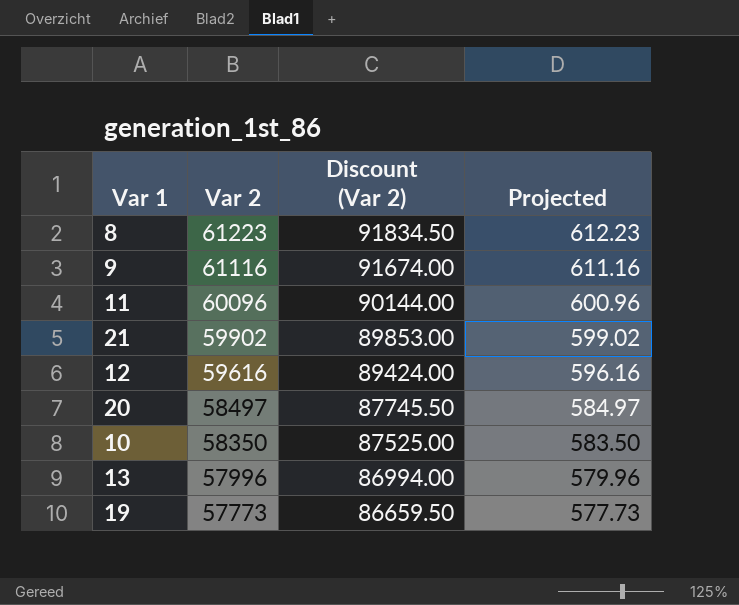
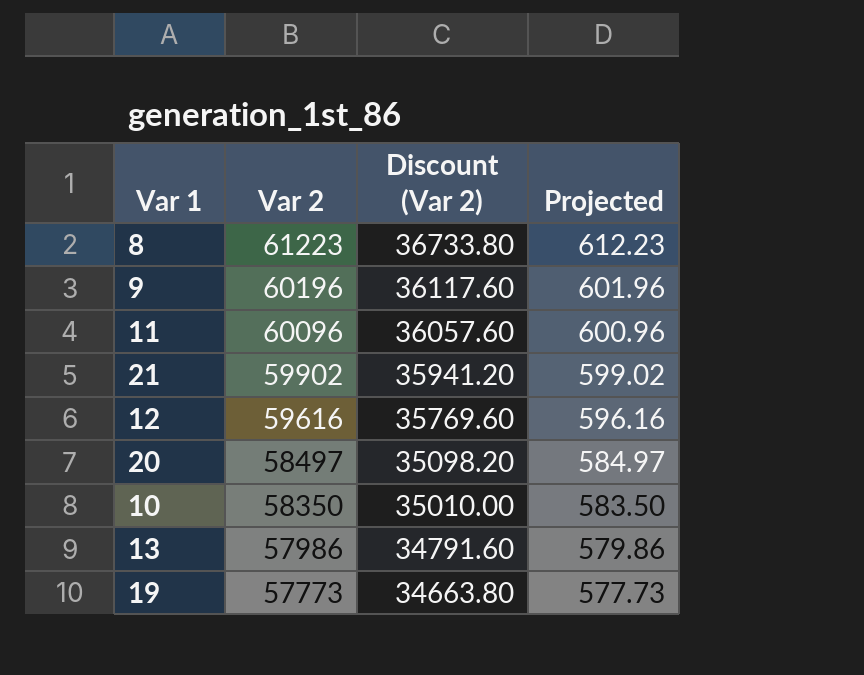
column Discount (Var 2) | formula: [Var 2] * 1.5 -> [Var 2] * 0.6
9 | Var 2: 61116 -> 60196
9 | Projected: 611.16 -> 601.96
13 | Var 2: 57996 -> 57986
13 | Projected: 579.96 -> 579.86

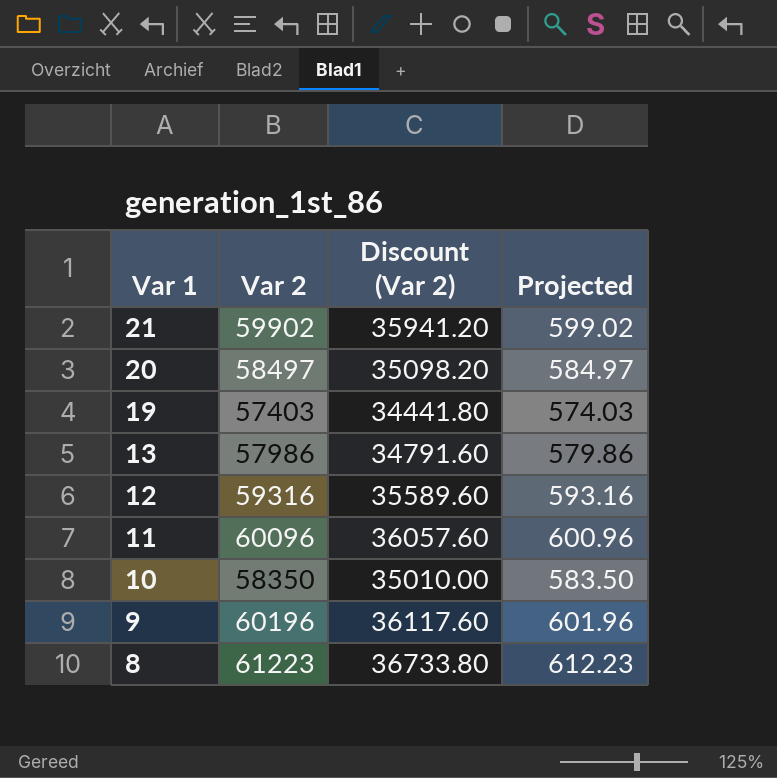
row order: Var 2 descending -> Var 1 descending
19 | Var 2: 57773 -> 57403
19 | Discount (Var 2): 34663.80 -> 34441.80
19 | Projected: 577.73 -> 574.03
12 | Var 2: 59616 -> 59316
12 | Discount (Var 2): 35769.60 -> 35589.60
12 | Projected: 596.16 -> 593.16

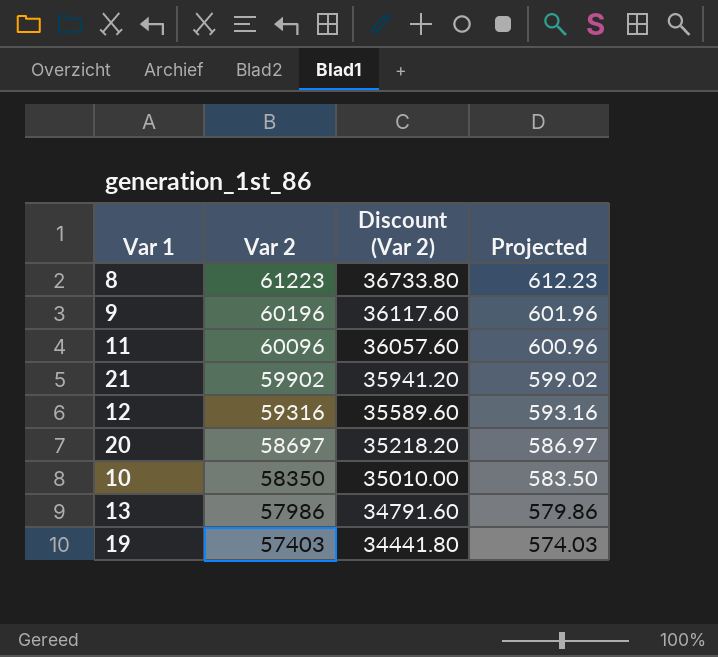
row order: Var 1 descending -> Var 2 descending
20 | Var 2: 58497 -> 58697
20 | Discount (Var 2): 35098.20 -> 35218.20
20 | Projected: 584.97 -> 586.97

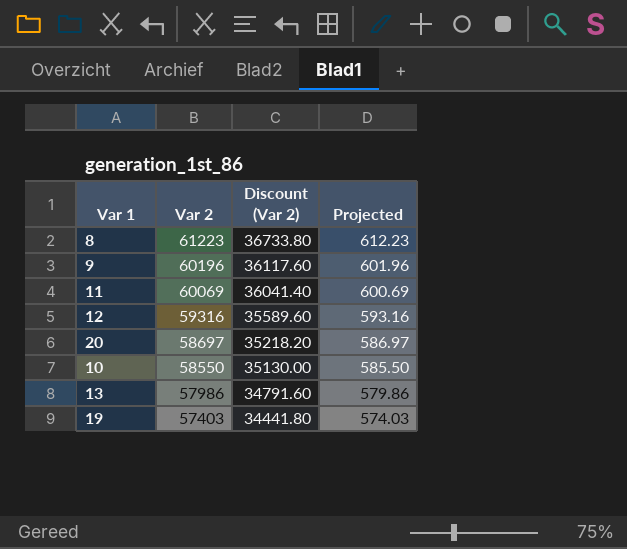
row 21: 59902 | 35941.20 | 599.02 -> none
11 | Var 2: 60096 -> 60069
11 | Discount (Var 2): 36057.60 -> 36041.40
11 | Projected: 600.96 -> 600.69
10 | Var 2: 58350 -> 58550
10 | Discount (Var 2): 35010.00 -> 35130.00
10 | Projected: 583.50 -> 585.50

